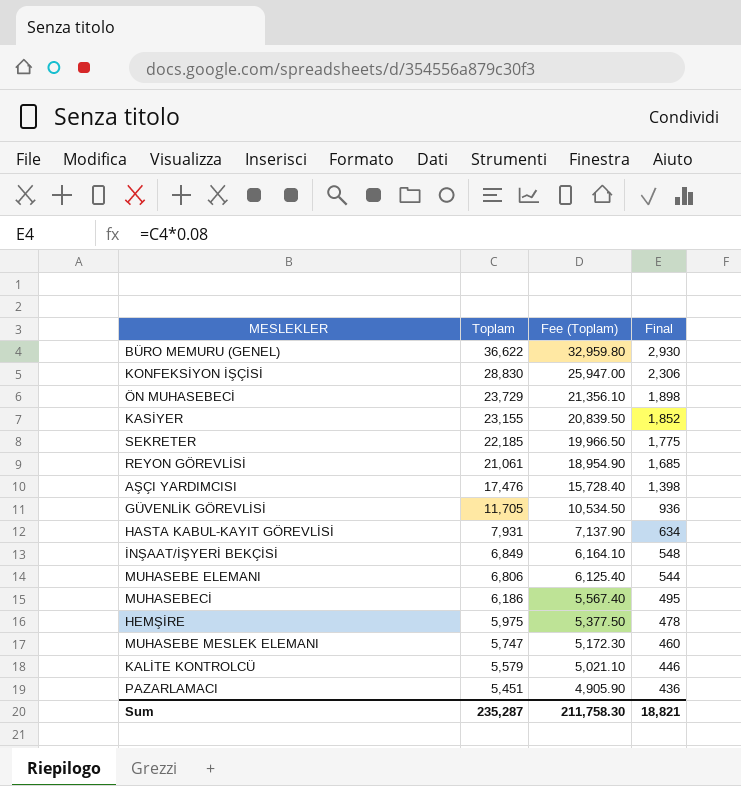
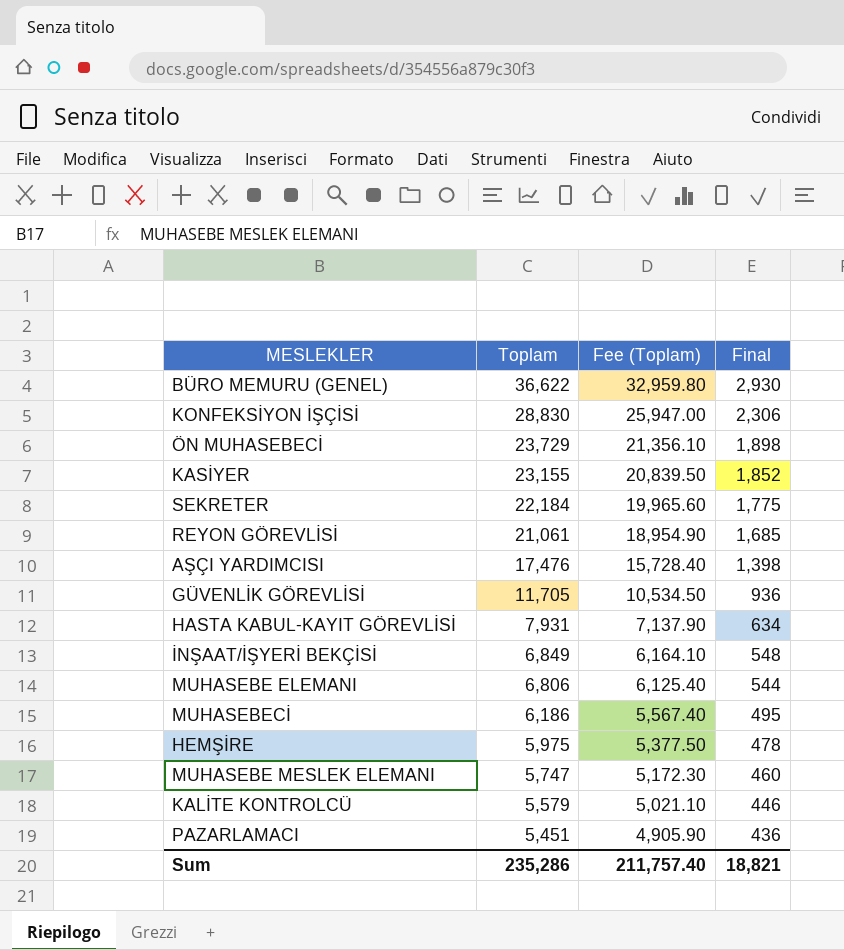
SEKRETER | Toplam: 22,185 -> 22,184
SEKRETER | Fee (Toplam): 19,966.50 -> 19,965.60
Sum | Toplam: 235,287 -> 235,286
Sum | Fee (Toplam): 211,758.30 -> 211,757.40

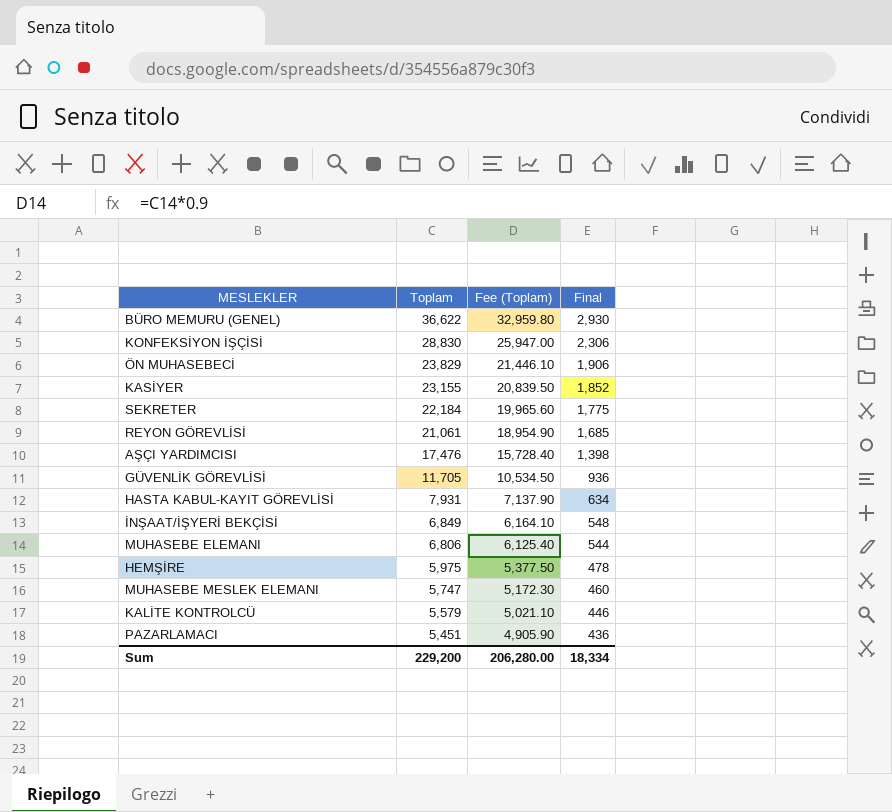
row MUHASEBECİ: 6,186 | 5,567.40 | 495 -> none
ÖN MUHASEBECİ | Toplam: 23,729 -> 23,829
ÖN MUHASEBECİ | Fee (Toplam): 21,356.10 -> 21,446.10
ÖN MUHASEBECİ | Final: 1,898 -> 1,906
Sum | Toplam: 235,286 -> 229,200
Sum | Fee (Toplam): 211,757.40 -> 206,280.00
Sum | Final: 18,821 -> 18,334

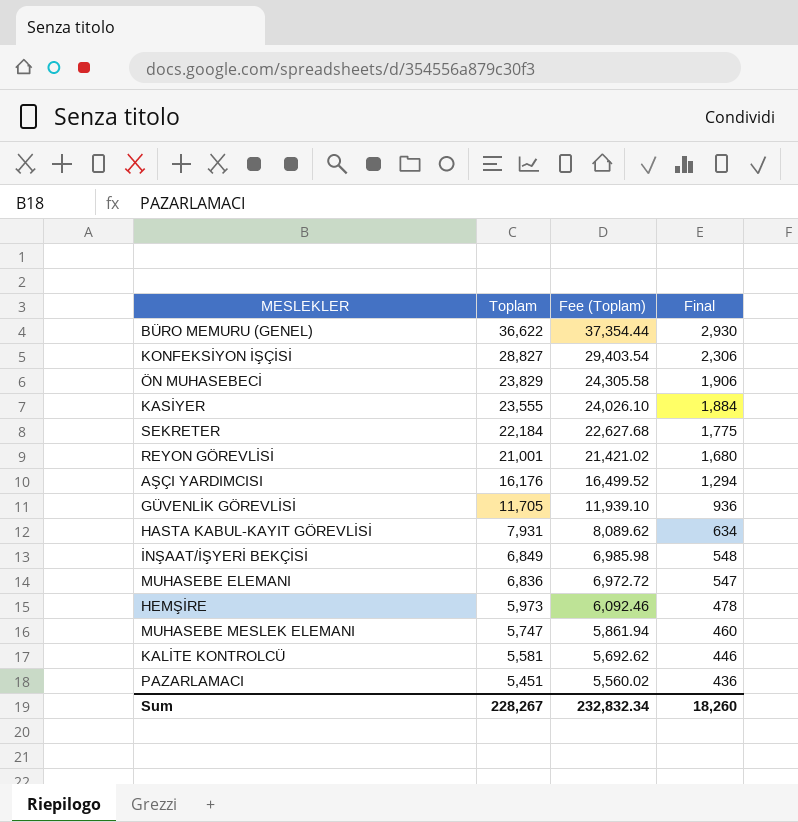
column Fee (Toplam) | formula: [Toplam] * 0.9 -> [Toplam] * 1.02
KONFEKSİYON İŞÇİSİ | Toplam: 28,830 -> 28,827
KASİYER | Toplam: 23,155 -> 23,555
KASİYER | Final: 1,852 -> 1,884
REYON GÖREVLİSİ | Toplam: 21,061 -> 21,001
REYON GÖREVLİSİ | Final: 1,685 -> 1,680
AŞÇI YARDIMCISI | Toplam: 17,476 -> 16,176
AŞÇI YARDIMCISI | Final: 1,398 -> 1,294
MUHASEBE ELEMANI | Toplam: 6,806 -> 6,836
MUHASEBE ELEMANI | Final: 544 -> 547
HEMŞİRE | Toplam: 5,975 -> 5,973
KALİTE KONTROLCÜ | Toplam: 5,579 -> 5,581
Sum | Toplam: 229,200 -> 228,267
Sum | Fee (Toplam): 206,280.00 -> 232,832.34
Sum | Final: 18,334 -> 18,260

